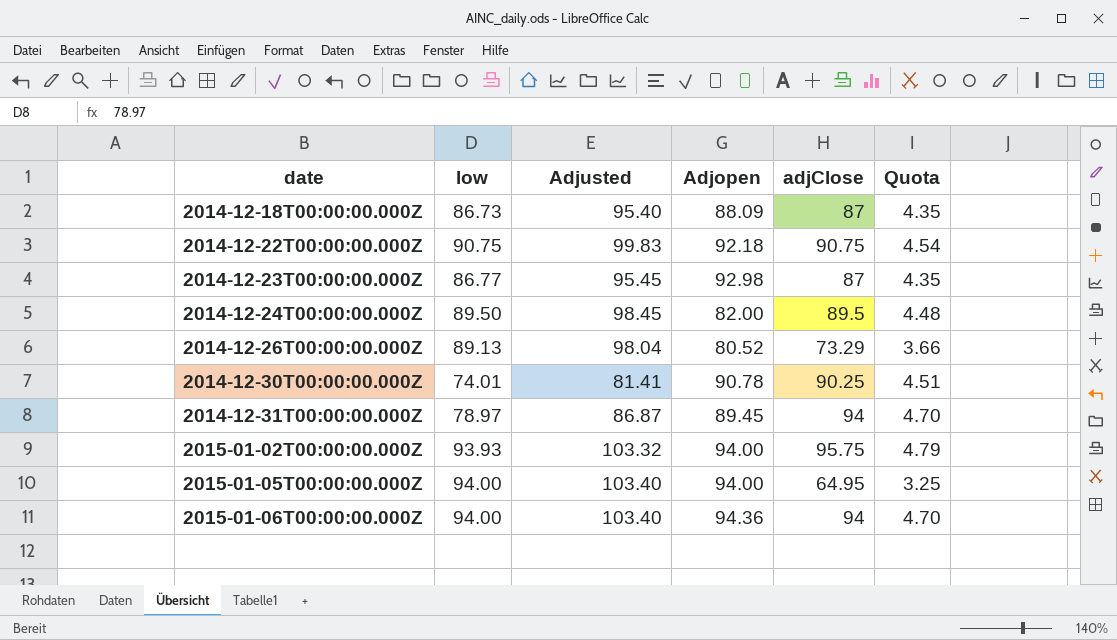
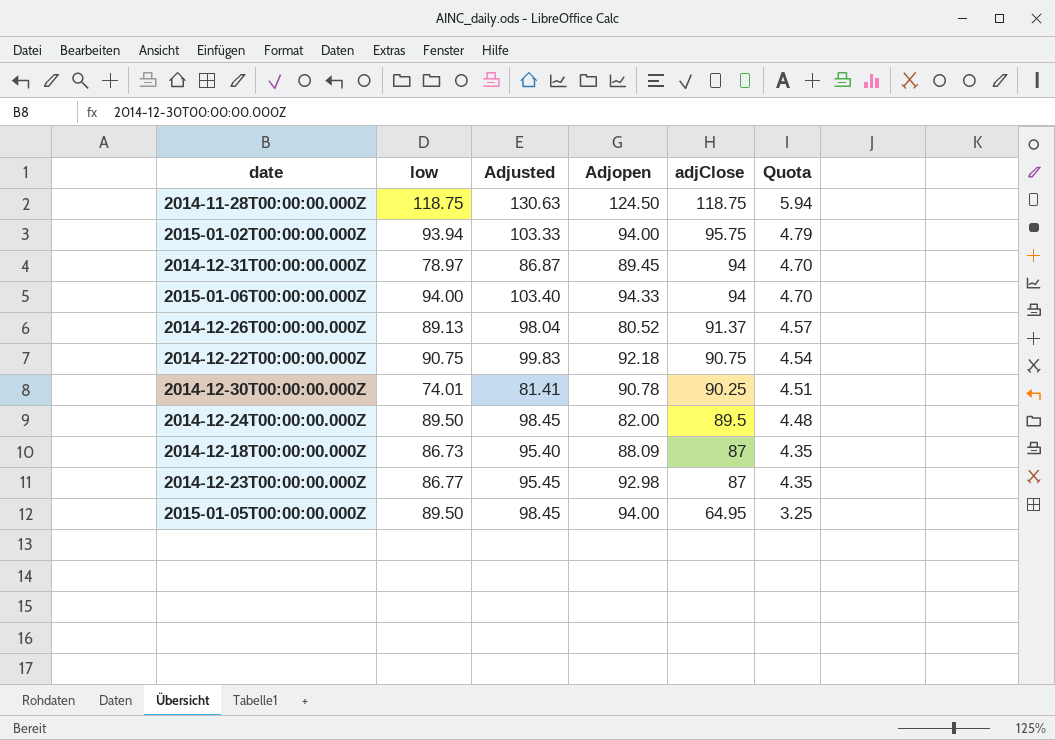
row order: date ascending -> adjClose descending
row 2014-11-28T00:00:00.000Z: none -> 118.75 | 130.63 | 124.50 | 118.75 | 5.94
2015-01-02T00:00:00.000Z | low: 93.93 -> 93.94
2015-01-02T00:00:00.000Z | Adjusted: 103.32 -> 103.33
2015-01-06T00:00:00.000Z | Adjopen: 94.36 -> 94.33
2014-12-26T00:00:00.000Z | adjClose: 73.29 -> 91.37
2014-12-26T00:00:00.000Z | Quota: 3.66 -> 4.57
2015-01-05T00:00:00.000Z | low: 94.00 -> 89.50
2015-01-05T00:00:00.000Z | Adjusted: 103.40 -> 98.45

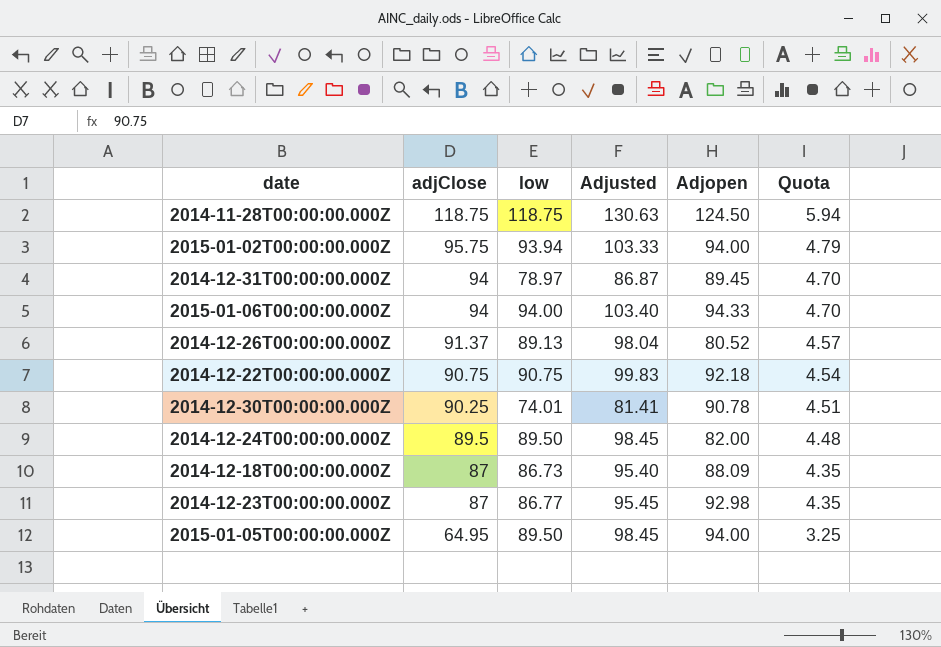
column adjClose | position: 5 -> 2

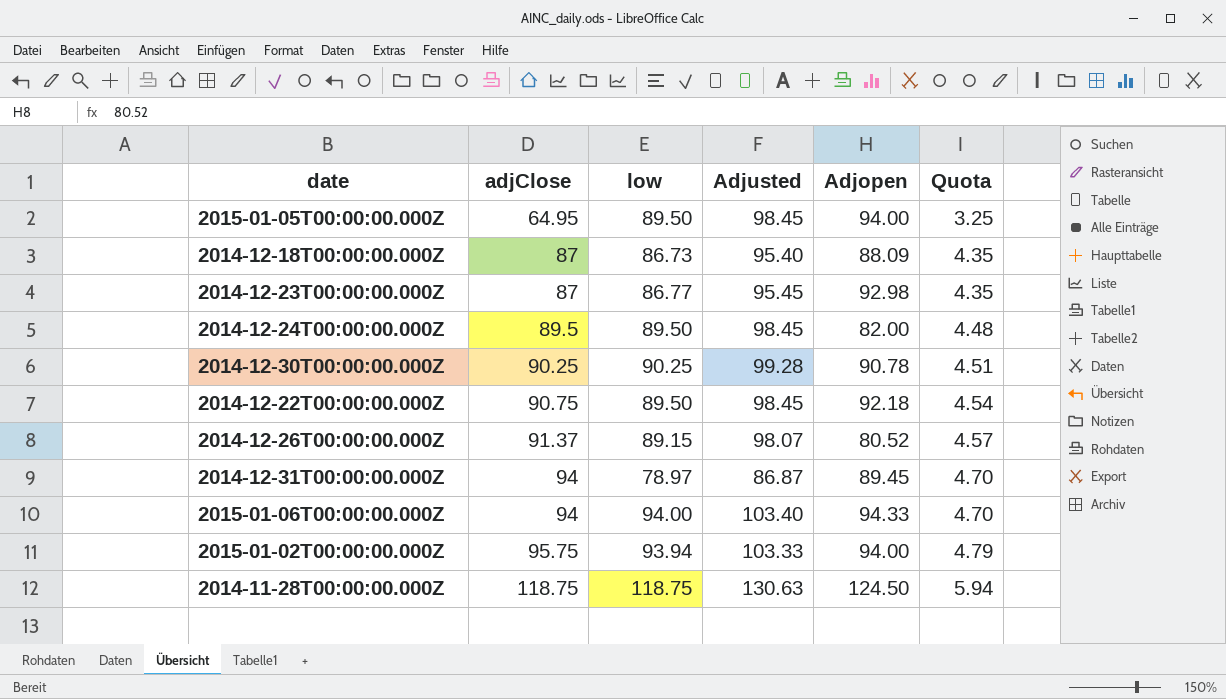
row order: adjClose descending -> adjClose ascending
2014-12-30T00:00:00.000Z | low: 74.01 -> 90.25
2014-12-30T00:00:00.000Z | Adjusted: 81.41 -> 99.28
2014-12-22T00:00:00.000Z | low: 90.75 -> 89.50
2014-12-22T00:00:00.000Z | Adjusted: 99.83 -> 98.45
2014-12-26T00:00:00.000Z | low: 89.13 -> 89.15
2014-12-26T00:00:00.000Z | Adjusted: 98.04 -> 98.07

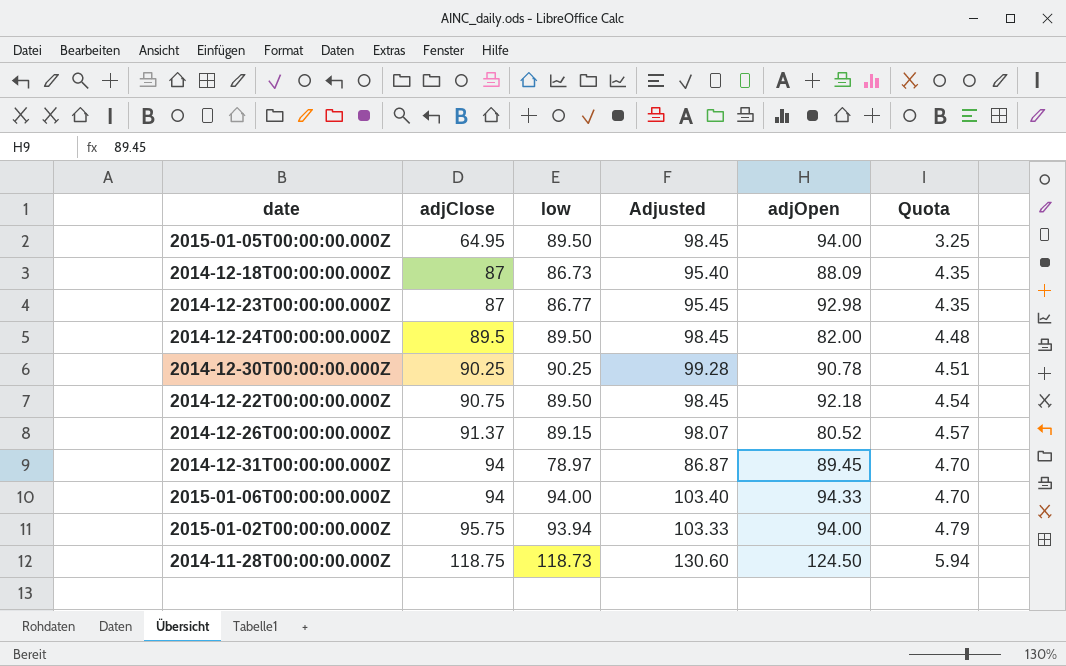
column name: Adjopen -> adjOpen
2014-11-28T00:00:00.000Z | low: 118.75 -> 118.73
2014-11-28T00:00:00.000Z | Adjusted: 130.63 -> 130.60

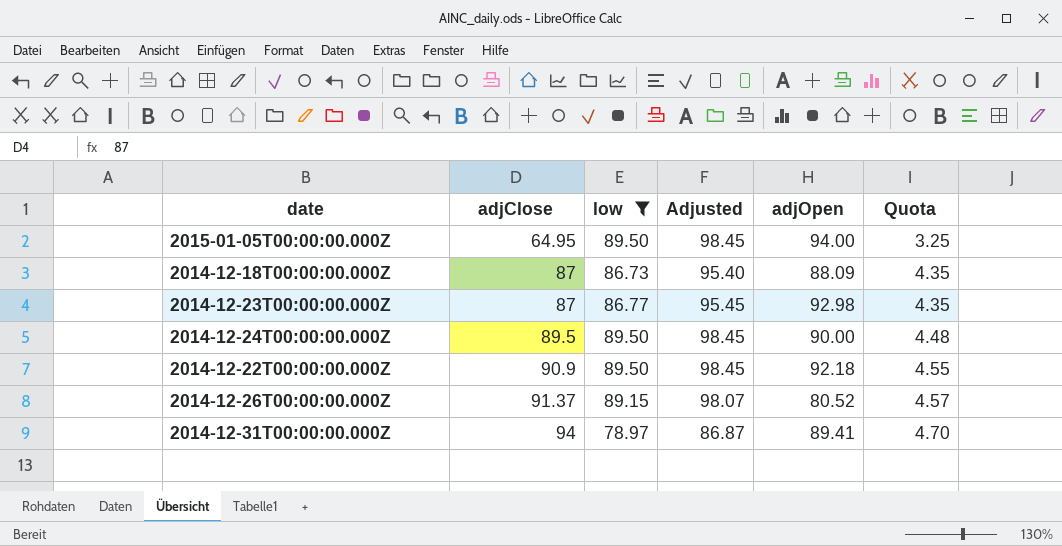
filter: none -> low <= 89.50
2014-12-24T00:00:00.000Z | adjOpen: 82.00 -> 90.00
2014-12-22T00:00:00.000Z | adjClose: 90.75 -> 90.9
2014-12-22T00:00:00.000Z | Quota: 4.54 -> 4.55
2014-12-31T00:00:00.000Z | adjOpen: 89.45 -> 89.41

